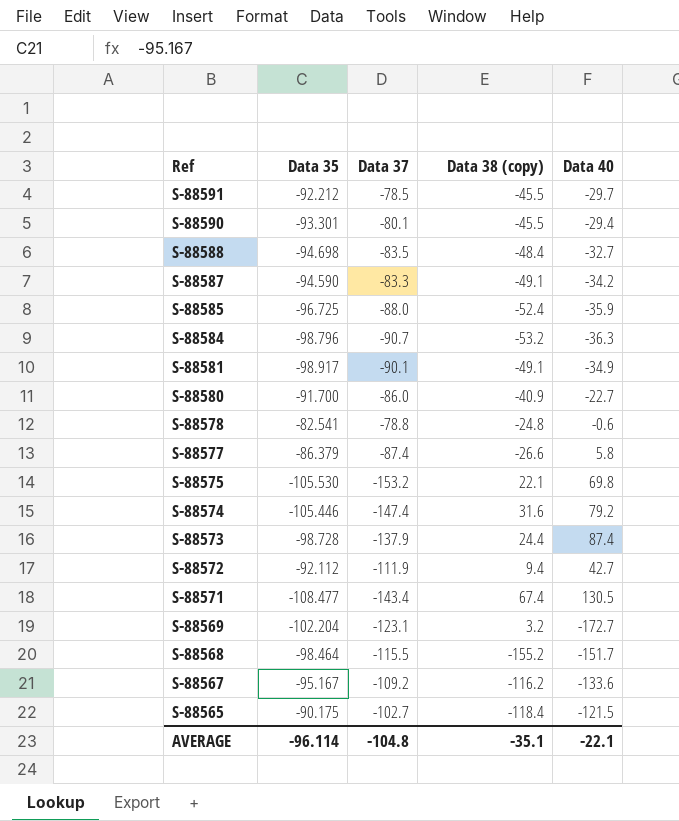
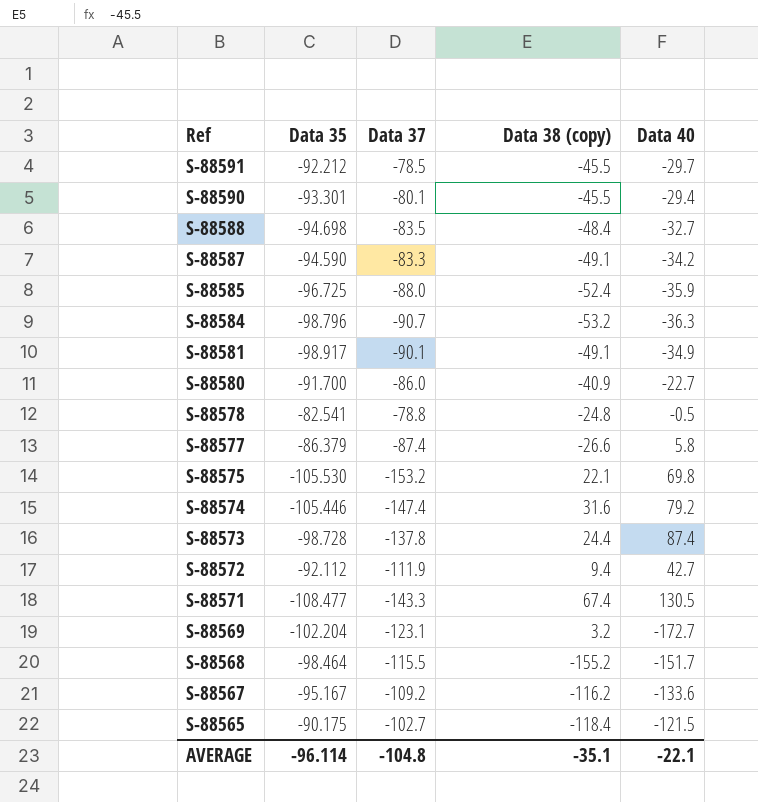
S-88578 | Data 40: -0.6 -> -0.5
S-88573 | Data 37: -137.9 -> -137.8
S-88571 | Data 37: -143.4 -> -143.3

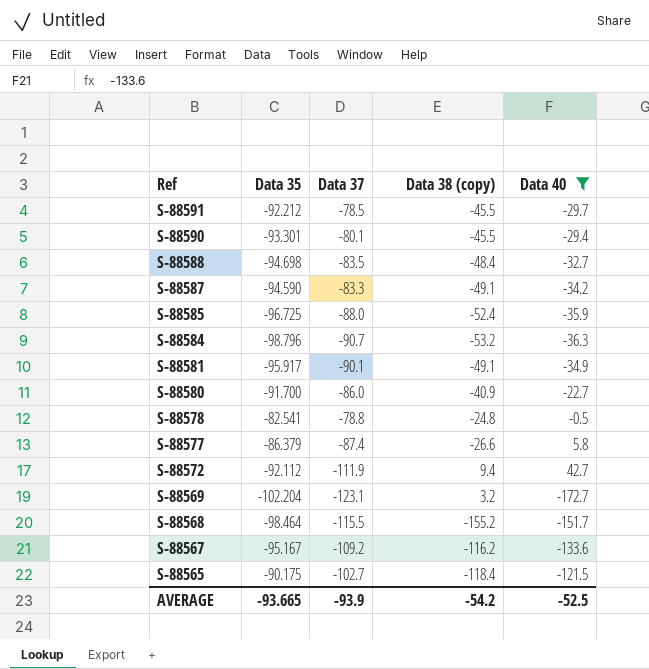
filter: none -> Data 40 <= 42.7
S-88581 | Data 35: -98.917 -> -95.917
AVERAGE | Data 35: -96.114 -> -93.665
AVERAGE | Data 37: -104.8 -> -93.9
AVERAGE | Data 38 (copy): -35.1 -> -54.2
AVERAGE | Data 40: -22.1 -> -52.5

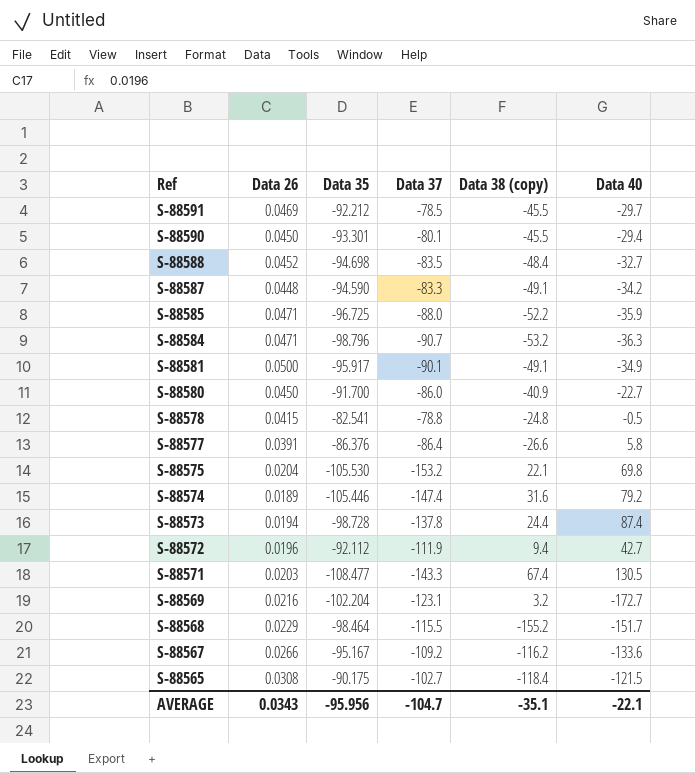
filter: Data 40 <= 42.7 -> none
column Data 26 | position: none -> 2
S-88585 | Data 38 (copy): -52.4 -> -52.2
S-88577 | Data 35: -86.379 -> -86.376
S-88577 | Data 37: -87.4 -> -86.4
AVERAGE | Data 35: -93.665 -> -95.956
AVERAGE | Data 37: -93.9 -> -104.7
AVERAGE | Data 38 (copy): -54.2 -> -35.1
AVERAGE | Data 40: -52.5 -> -22.1

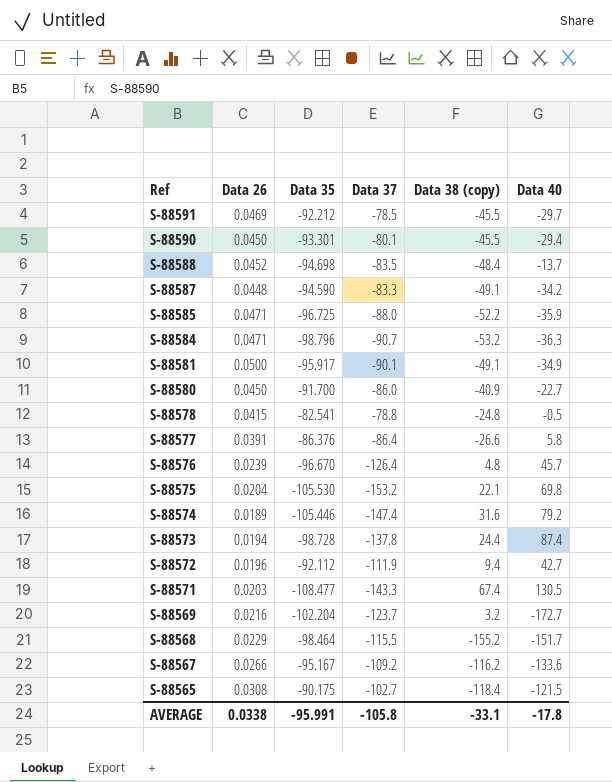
S-88588 | Data 40: -32.7 -> -13.7
row S-88576: none -> 0.0239 | -96.670 | -126.4 | 4.8 | 45.7
S-88569 | Data 37: -123.1 -> -123.7
AVERAGE | Data 26: 0.0343 -> 0.0338
AVERAGE | Data 35: -95.956 -> -95.991
AVERAGE | Data 37: -104.7 -> -105.8
AVERAGE | Data 38 (copy): -35.1 -> -33.1
AVERAGE | Data 40: -22.1 -> -17.8

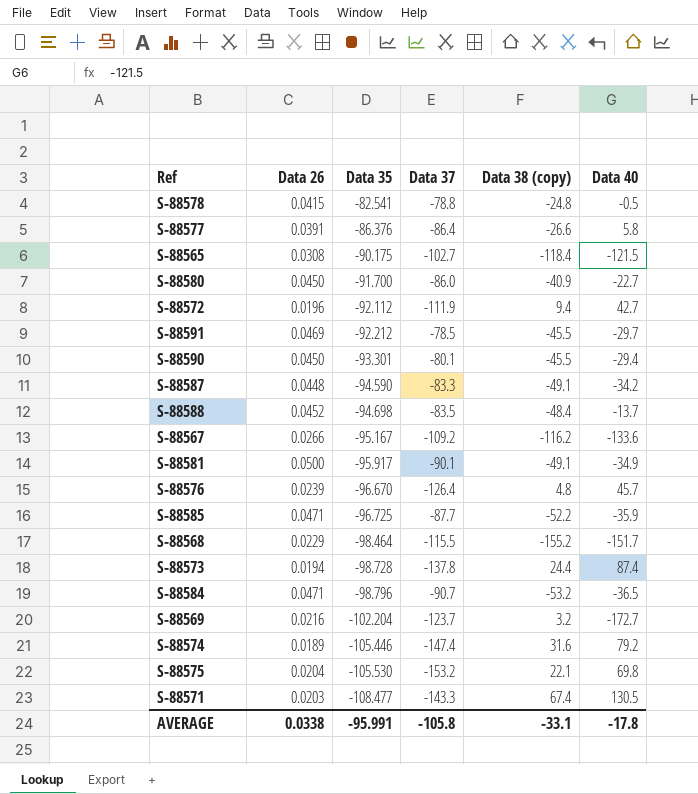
row order: Ref descending -> Data 35 descending
S-88585 | Data 37: -88.0 -> -87.7
S-88584 | Data 40: -36.3 -> -36.5

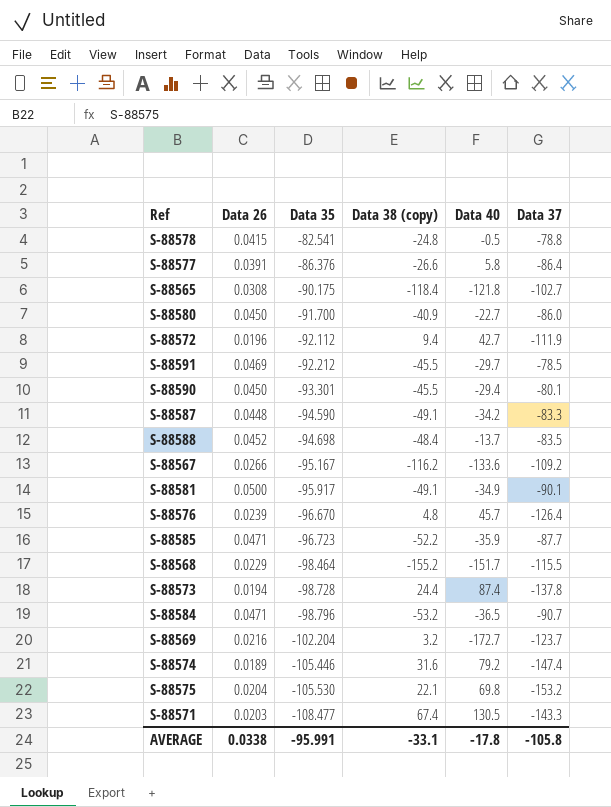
column Data 37 | position: 4 -> 6
S-88565 | Data 40: -121.5 -> -121.8
S-88585 | Data 35: -96.725 -> -96.723

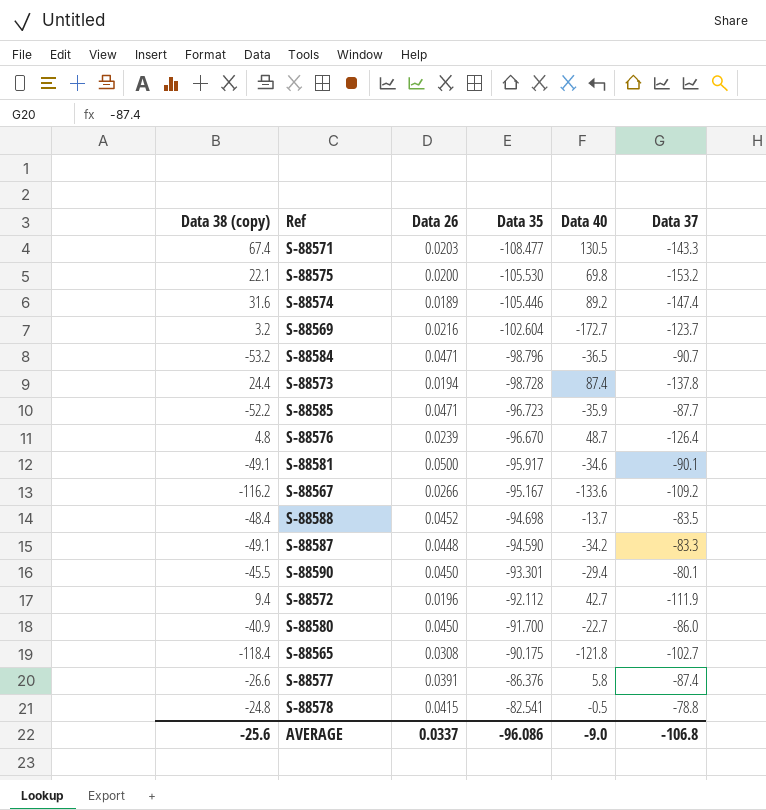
row order: Data 35 descending -> Data 35 ascending
column Data 38 (copy) | position: 4 -> 1
row S-88591: 0.0469 | -92.212 | -45.5 | -29.7 | -78.5 -> none
row S-88568: 0.0229 | -98.464 | -155.2 | -151.7 | -115.5 -> none
S-88575 | Data 26: 0.0204 -> 0.0200
S-88574 | Data 40: 79.2 -> 89.2
S-88569 | Data 35: -102.204 -> -102.604
S-88576 | Data 40: 45.7 -> 48.7
S-88581 | Data 40: -34.9 -> -34.6
S-88577 | Data 37: -86.4 -> -87.4
AVERAGE | Data 38 (copy): -33.1 -> -25.6
AVERAGE | Data 26: 0.0338 -> 0.0337
AVERAGE | Data 35: -95.991 -> -96.086
AVERAGE | Data 40: -17.8 -> -9.0
AVERAGE | Data 37: -105.8 -> -106.8

